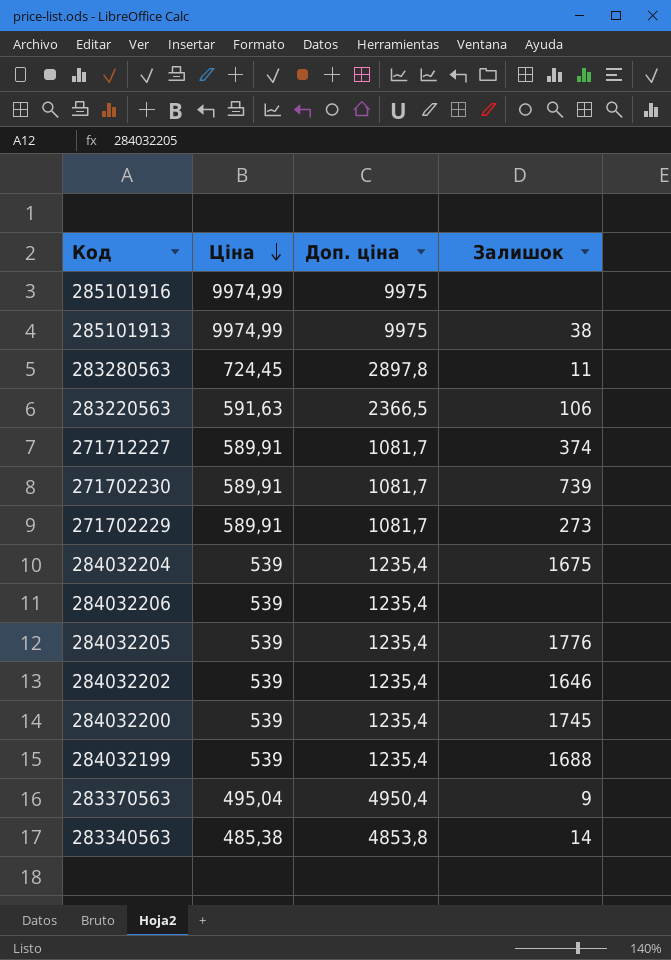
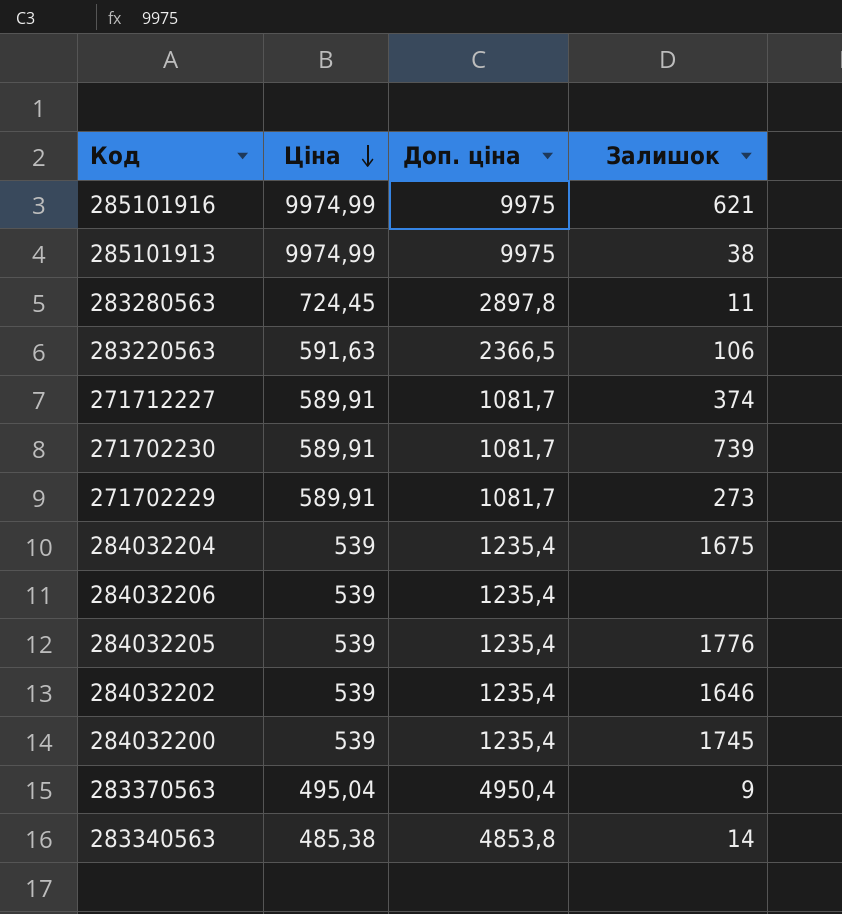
row 284032199: 539 | 1235,4 | 1688 -> none
285101916 | Залишок: none -> 621

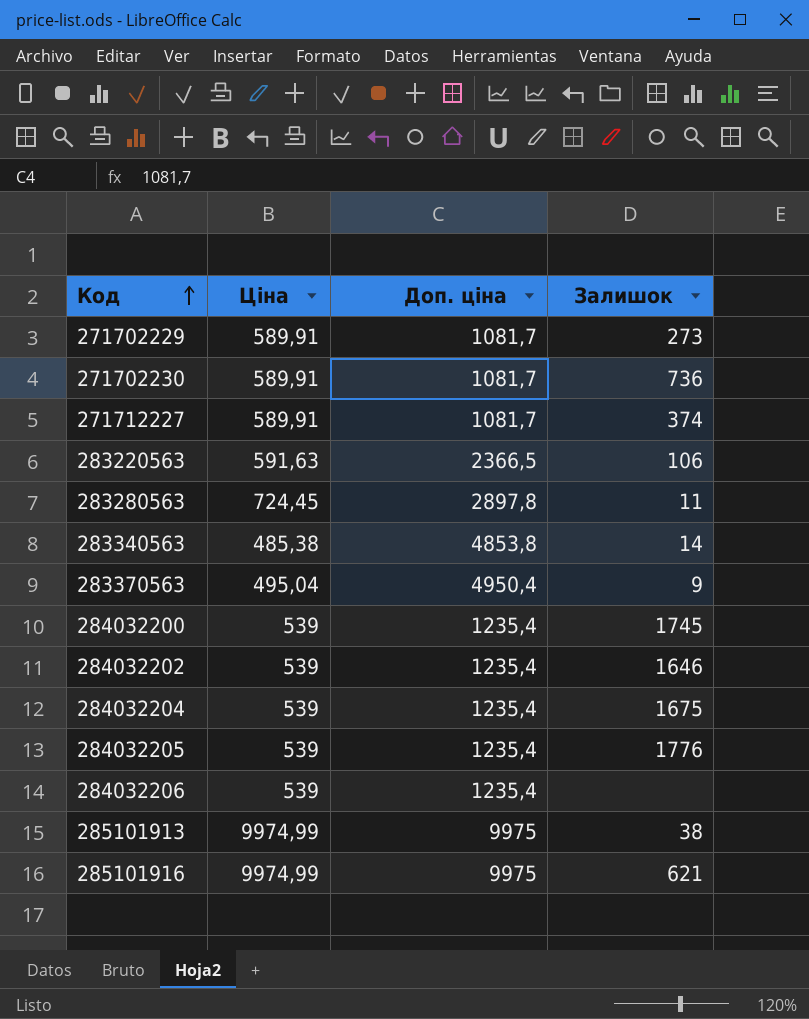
row order: Ціна descending -> Код ascending
271702230 | Залишок: 739 -> 736

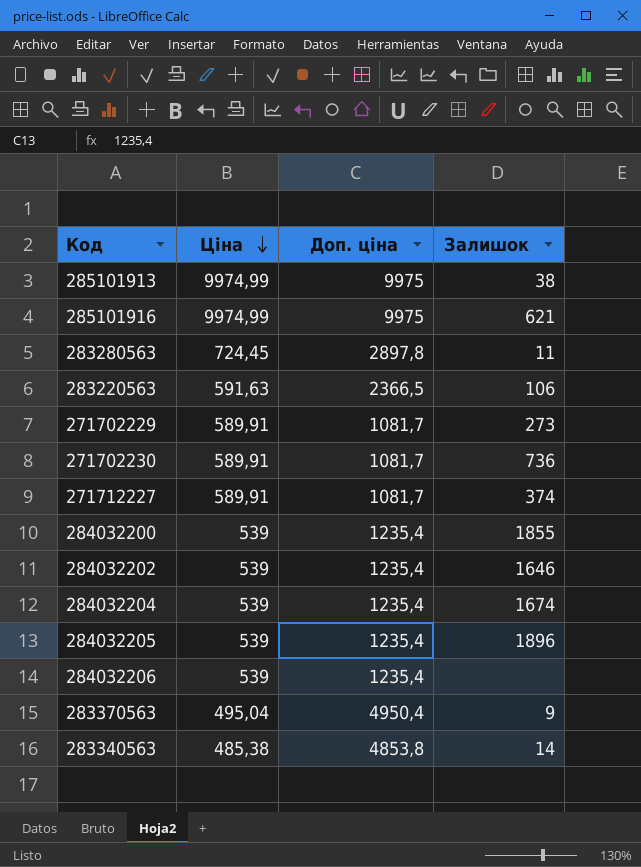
row order: Код ascending -> Ціна descending
284032200 | Залишок: 1745 -> 1855
284032204 | Залишок: 1675 -> 1674
284032205 | Залишок: 1776 -> 1896

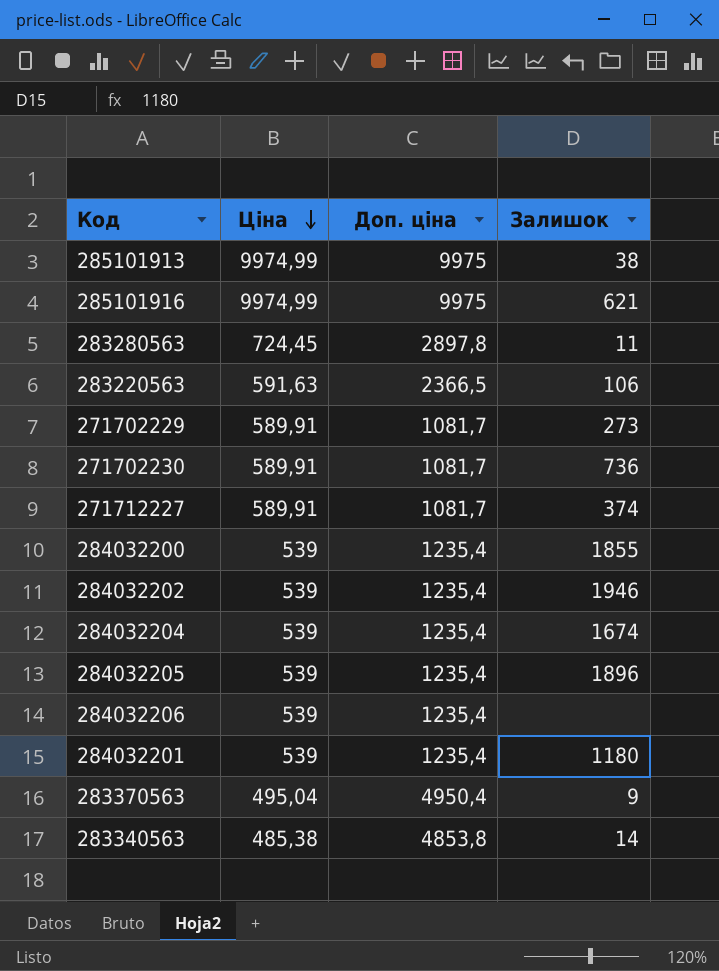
284032202 | Залишок: 1646 -> 1946
row 284032201: none -> 539 | 1235,4 | 1180

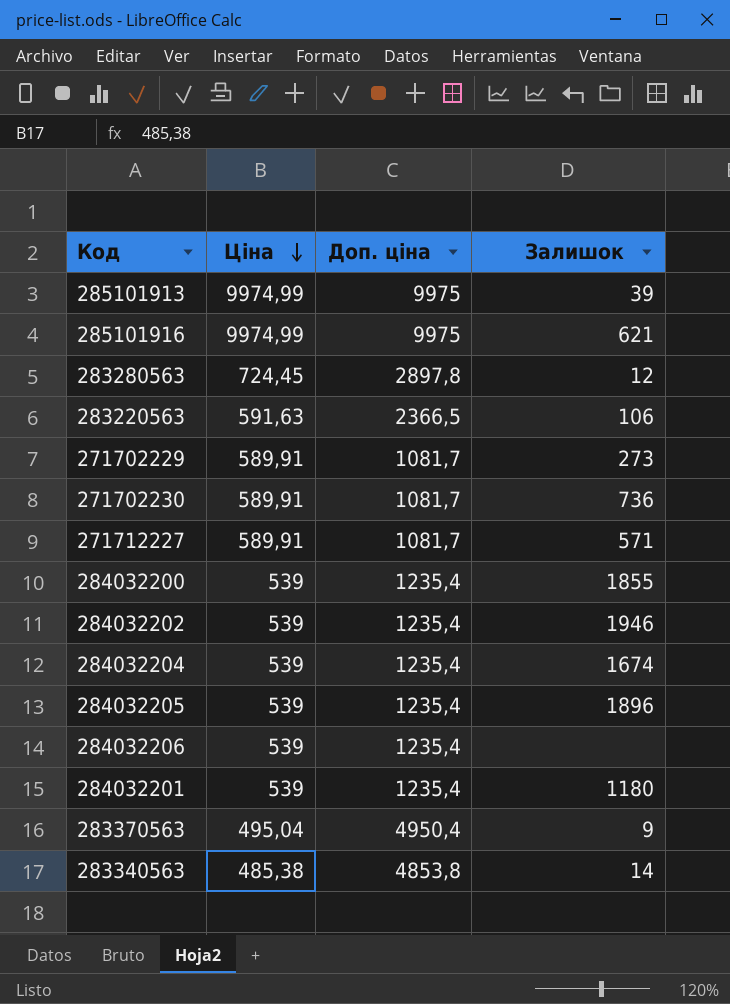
285101913 | Залишок: 38 -> 39
283280563 | Залишок: 11 -> 12
271712227 | Залишок: 374 -> 571

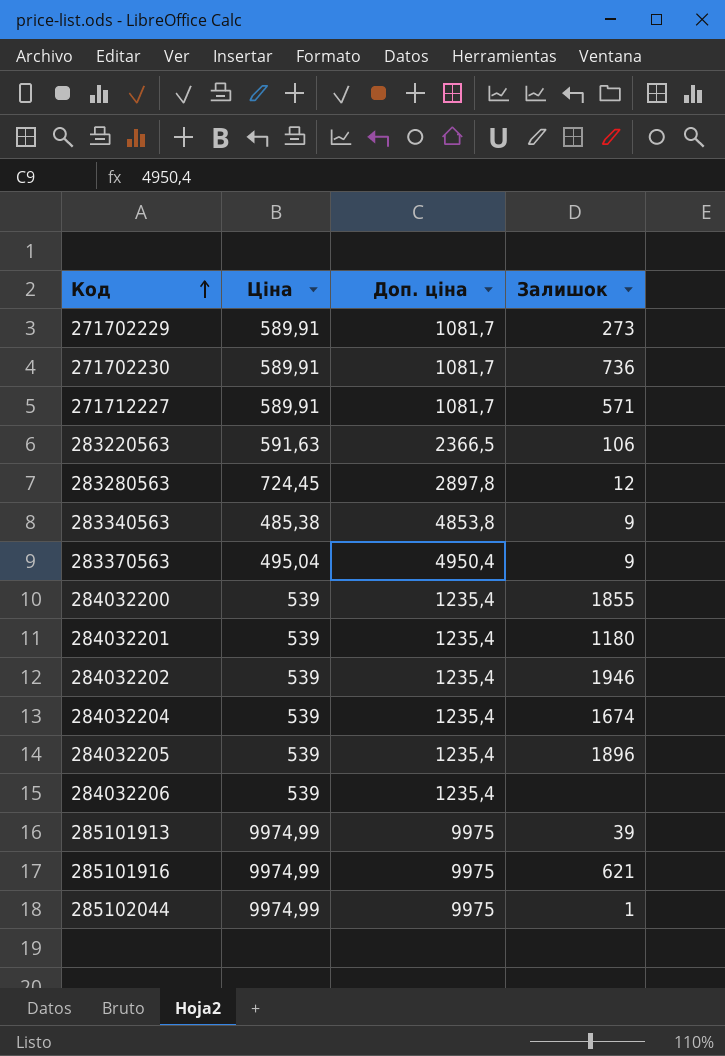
row order: Ціна descending -> Код ascending
283340563 | Залишок: 14 -> 9
row 285102044: none -> 9974,99 | 9975 | 1

